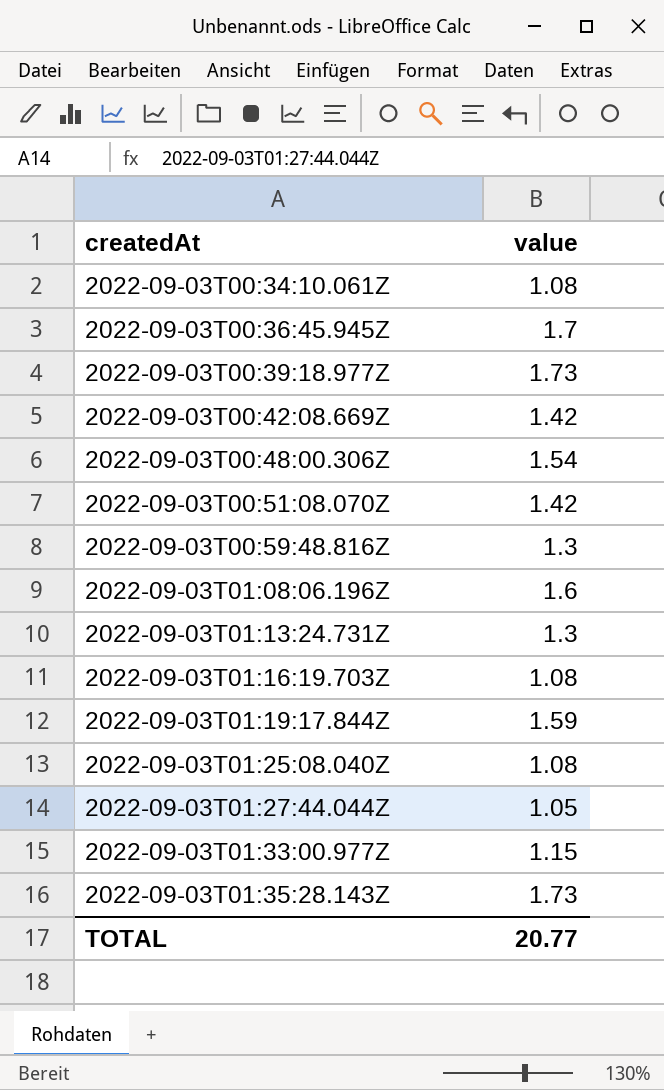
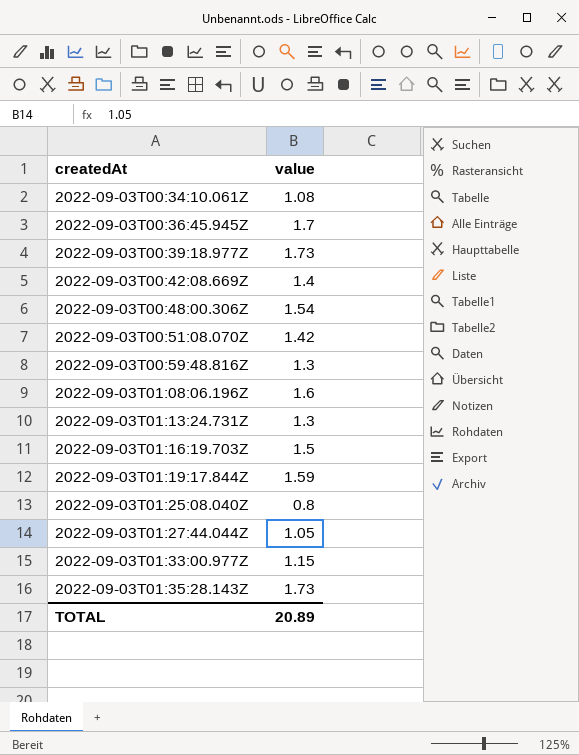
2022-09-03T00:42:08.669Z | value: 1.42 -> 1.4
2022-09-03T01:16:19.703Z | value: 1.08 -> 1.5
2022-09-03T01:25:08.040Z | value: 1.08 -> 0.8
TOTAL | value: 20.77 -> 20.89

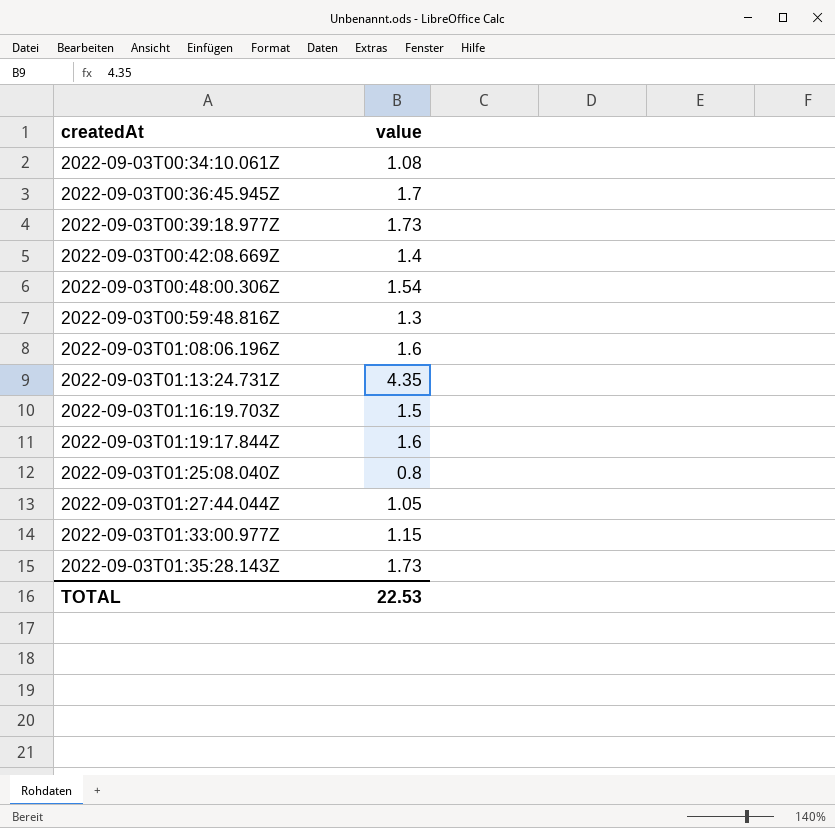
row 2022-09-03T00:51:08.070Z: 1.42 -> none
2022-09-03T01:13:24.731Z | value: 1.3 -> 4.35
2022-09-03T01:19:17.844Z | value: 1.59 -> 1.6
TOTAL | value: 20.89 -> 22.53

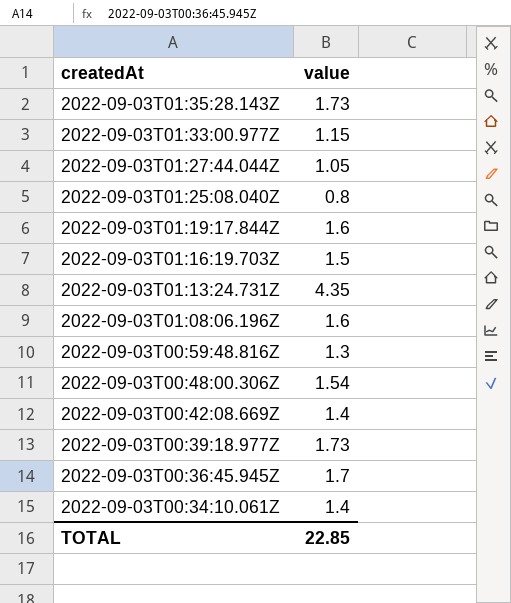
row order: createdAt ascending -> createdAt descending
2022-09-03T00:34:10.061Z | value: 1.08 -> 1.4
TOTAL | value: 22.53 -> 22.85

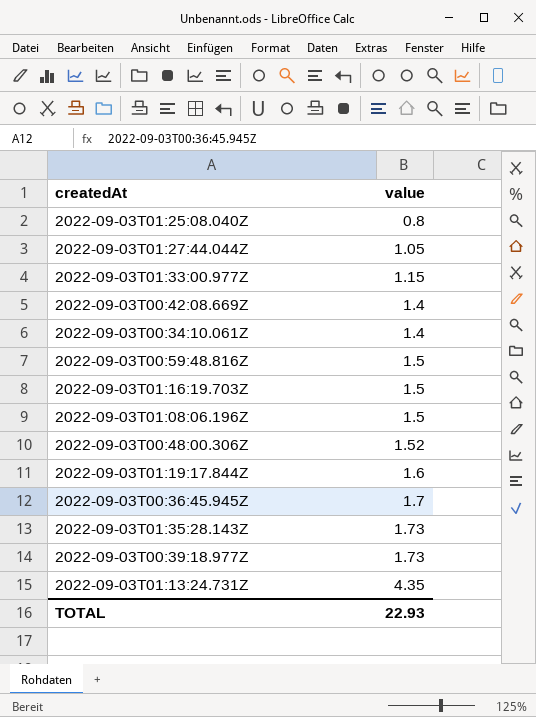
row order: createdAt descending -> value ascending
2022-09-03T00:59:48.816Z | value: 1.3 -> 1.5
2022-09-03T01:08:06.196Z | value: 1.6 -> 1.5
2022-09-03T00:48:00.306Z | value: 1.54 -> 1.52
TOTAL | value: 22.85 -> 22.93

